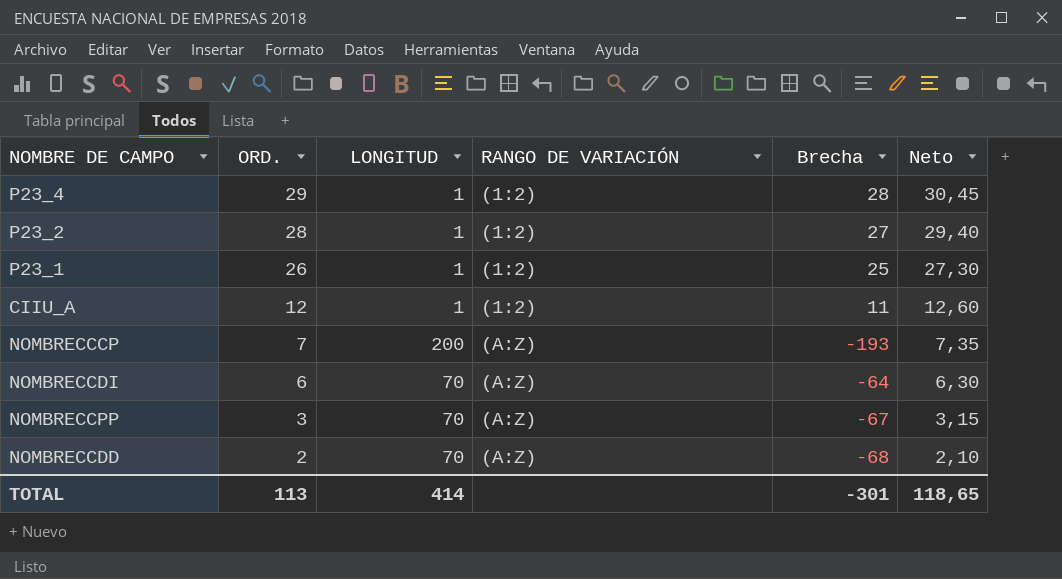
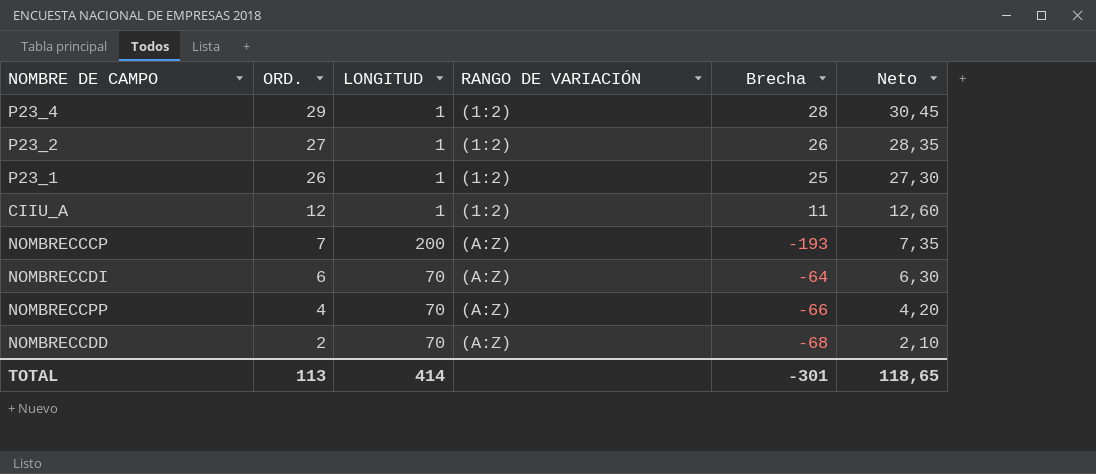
P23_2 | ORD.: 28 -> 27
P23_2 | Brecha: 27 -> 26
P23_2 | Neto: 29,40 -> 28,35
NOMBRECCPP | ORD.: 3 -> 4
NOMBRECCPP | Brecha: -67 -> -66
NOMBRECCPP | Neto: 3,15 -> 4,20

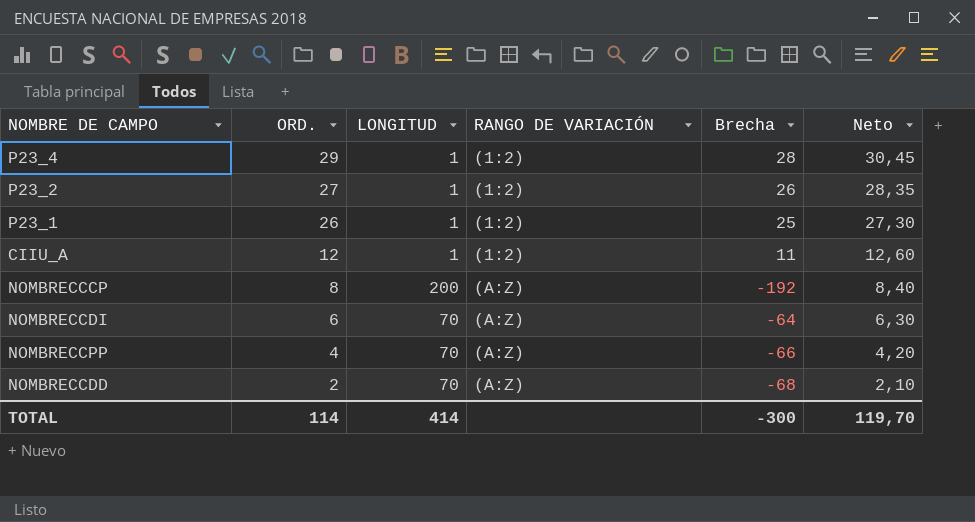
NOMBRECCCP | ORD.: 7 -> 8
NOMBRECCCP | Brecha: -193 -> -192
NOMBRECCCP | Neto: 7,35 -> 8,40
TOTAL | ORD.: 113 -> 114
TOTAL | Brecha: -301 -> -300
TOTAL | Neto: 118,65 -> 119,70

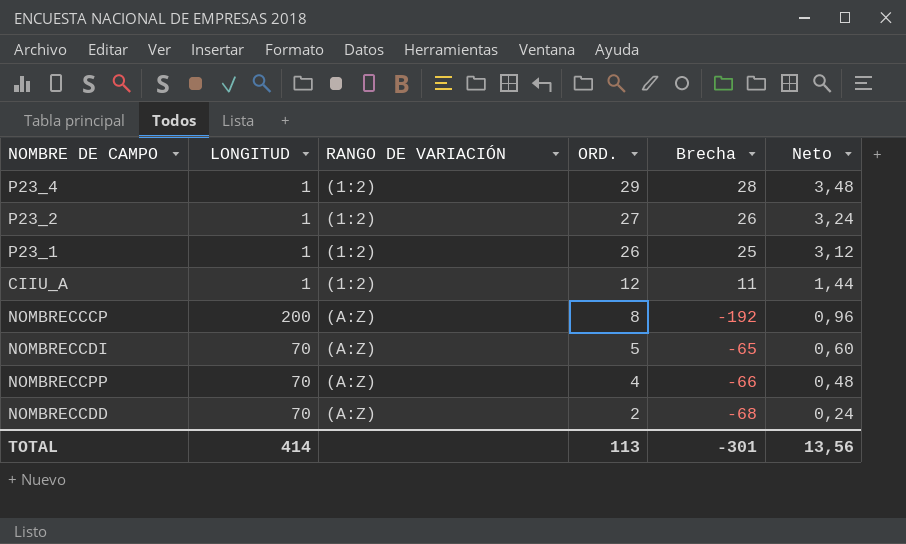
column ORD. | position: 2 -> 4
column Neto | formula: [ORD.] * 1,05 -> [ORD.] * 0,12
NOMBRECCDI | ORD.: 6 -> 5
NOMBRECCDI | Brecha: -64 -> -65
TOTAL | ORD.: 114 -> 113
TOTAL | Brecha: -300 -> -301
TOTAL | Neto: 119,70 -> 13,56

